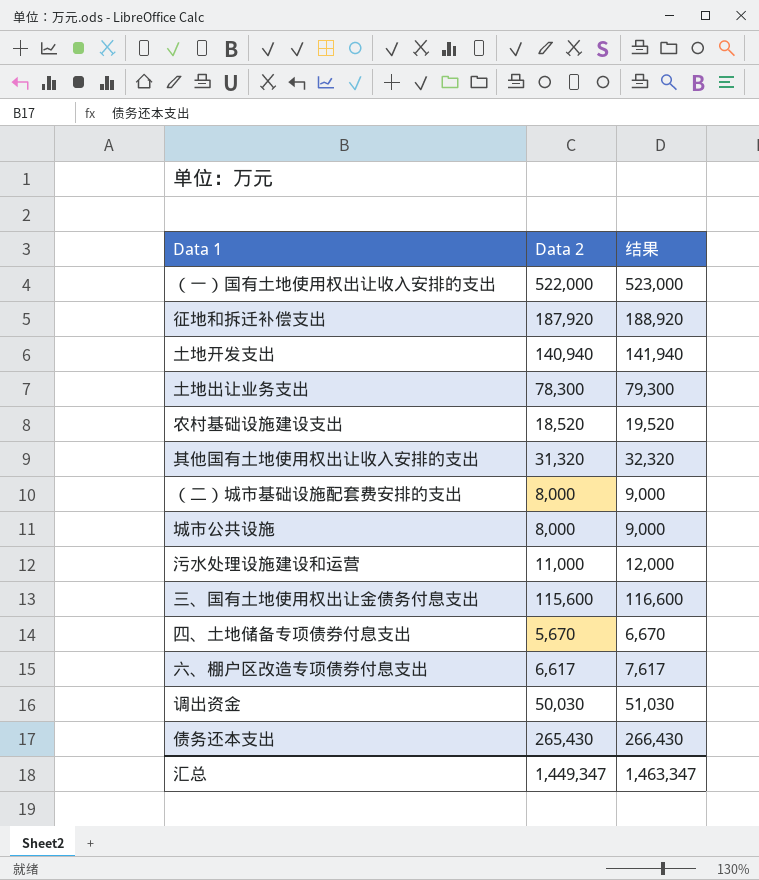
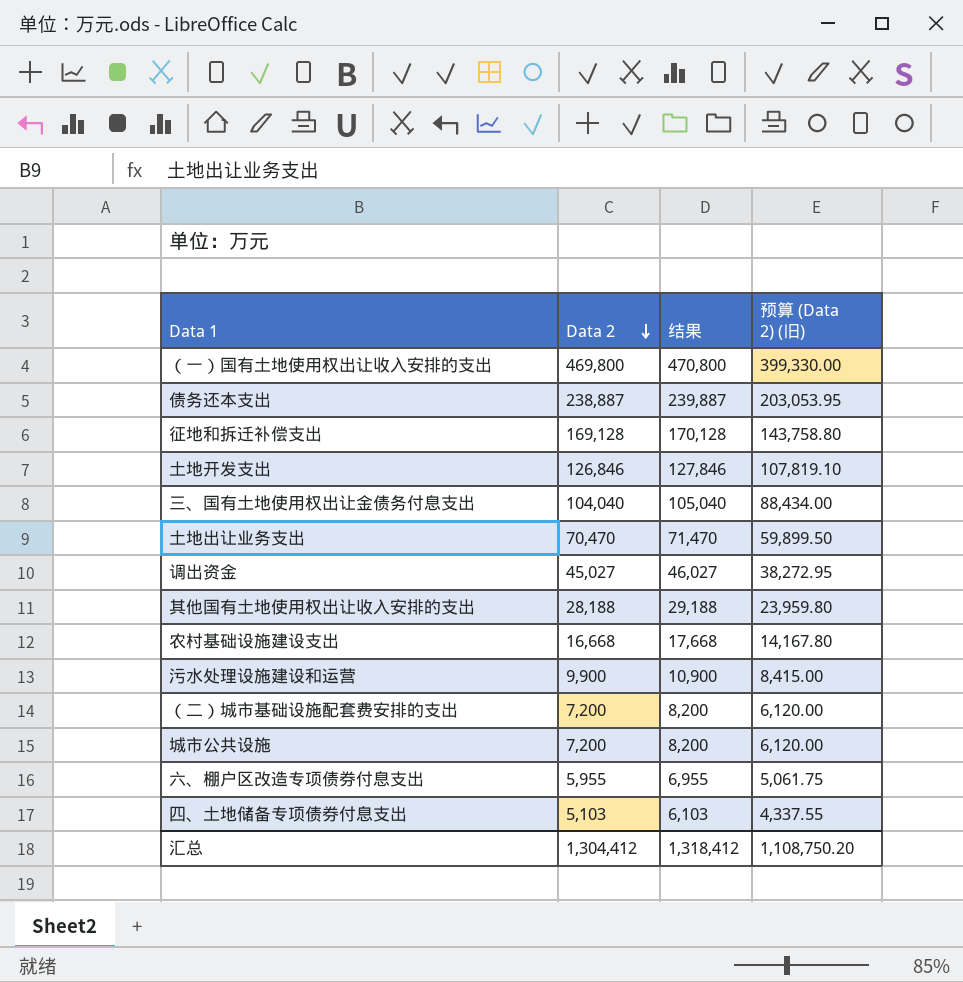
row order: none -> Data 2 descending
column 预算 (Data 2) (旧) | formula: none -> [Data 2] * 0.85
（一）国有土地使用权出让收入安排的支出 | Data 2: 522,000 -> 469,800
（一）国有土地使用权出让收入安排的支出 | 结果: 523,000 -> 470,800
债务还本支出 | Data 2: 265,430 -> 238,887
债务还本支出 | 结果: 266,430 -> 239,887
征地和拆迁补偿支出 | Data 2: 187,920 -> 169,128
征地和拆迁补偿支出 | 结果: 188,920 -> 170,128
土地开发支出 | Data 2: 140,940 -> 126,846
土地开发支出 | 结果: 141,940 -> 127,846
三、国有土地使用权出让金债务付息支出 | Data 2: 115,600 -> 104,040
三、国有土地使用权出让金债务付息支出 | 结果: 116,600 -> 105,040
土地出让业务支出 | Data 2: 78,300 -> 70,470
土地出让业务支出 | 结果: 79,300 -> 71,470
调出资金 | Data 2: 50,030 -> 45,027
调出资金 | 结果: 51,030 -> 46,027
其他国有土地使用权出让收入安排的支出 | Data 2: 31,320 -> 28,188
其他国有土地使用权出让收入安排的支出 | 结果: 32,320 -> 29,188
农村基础设施建设支出 | Data 2: 18,520 -> 16,668
农村基础设施建设支出 | 结果: 19,520 -> 17,668
污水处理设施建设和运营 | Data 2: 11,000 -> 9,900
污水处理设施建设和运营 | 结果: 12,000 -> 10,900
（二）城市基础设施配套费安排的支出 | Data 2: 8,000 -> 7,200
（二）城市基础设施配套费安排的支出 | 结果: 9,000 -> 8,200
城市公共设施 | Data 2: 8,000 -> 7,200
城市公共设施 | 结果: 9,000 -> 8,200
六、棚户区改造专项债券付息支出 | Data 2: 6,617 -> 5,955
六、棚户区改造专项债券付息支出 | 结果: 7,617 -> 6,955
四、土地储备专项债券付息支出 | Data 2: 5,670 -> 5,103
四、土地储备专项债券付息支出 | 结果: 6,670 -> 6,103
汇总 | Data 2: 1,449,347 -> 1,304,412
汇总 | 结果: 1,463,347 -> 1,318,412

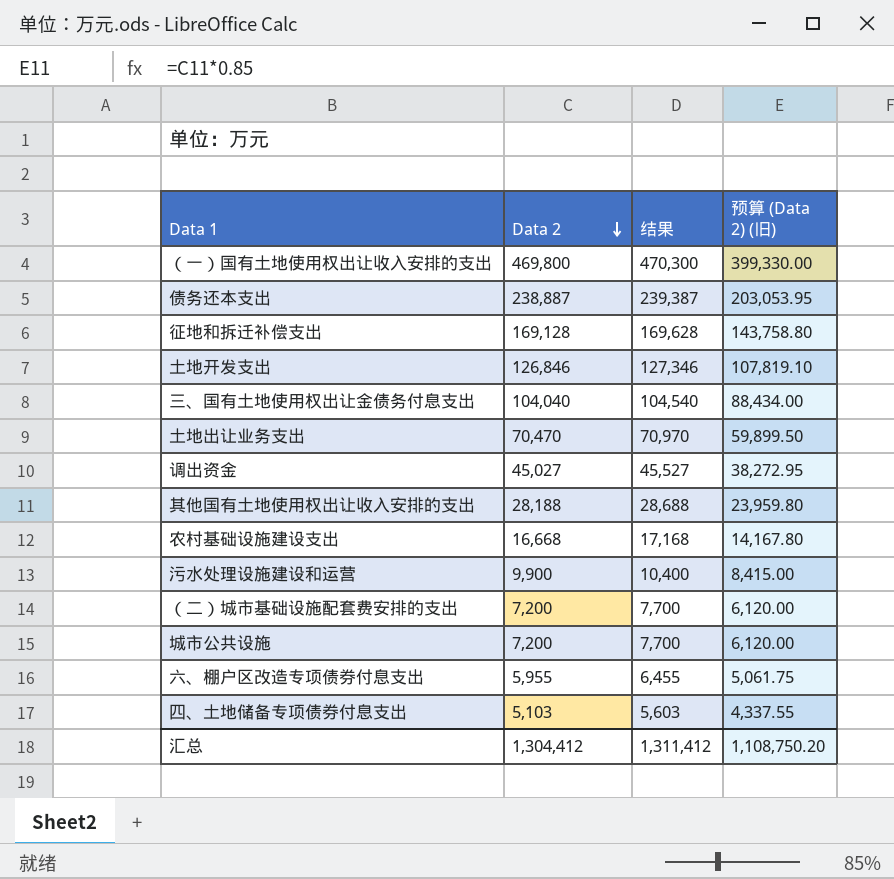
column 结果 | formula: [Data 2] + 1000 -> [Data 2] + 500
汇总 | 结果: 1,318,412 -> 1,311,412

